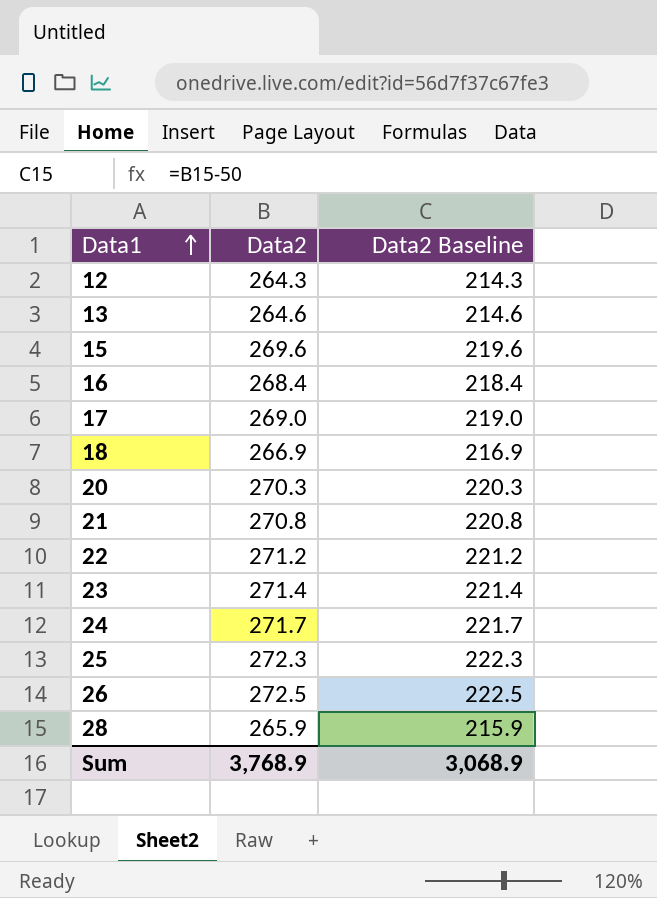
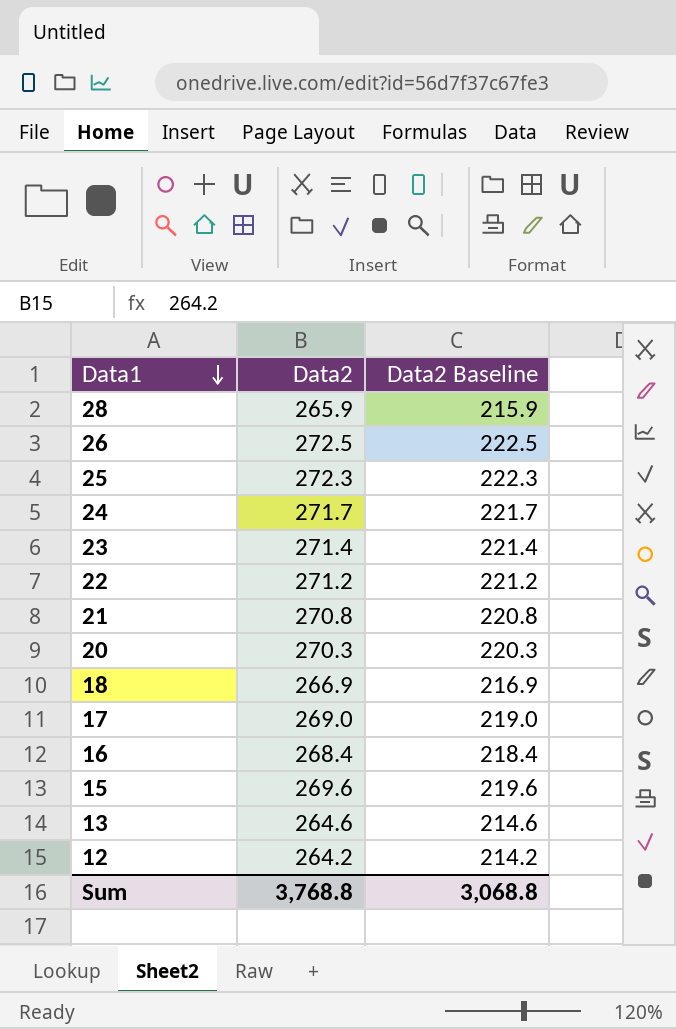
row order: Data1 ascending -> Data1 descending
12 | Data2: 264.3 -> 264.2
12 | Data2 Baseline: 214.3 -> 214.2
Sum | Data2: 3,768.9 -> 3,768.8
Sum | Data2 Baseline: 3,068.9 -> 3,068.8

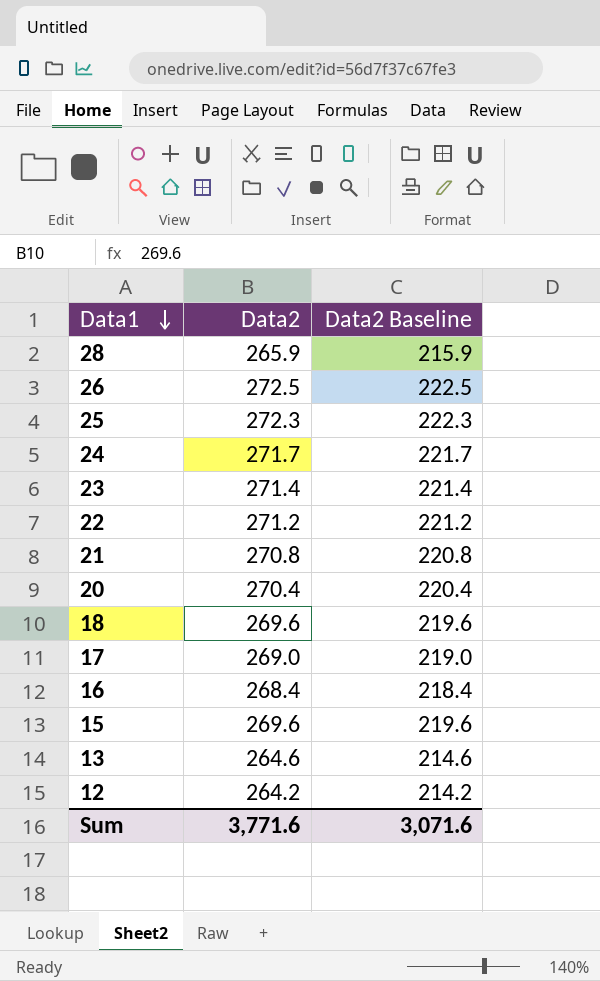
20 | Data2: 270.3 -> 270.4
20 | Data2 Baseline: 220.3 -> 220.4
18 | Data2: 266.9 -> 269.6
18 | Data2 Baseline: 216.9 -> 219.6
Sum | Data2: 3,768.8 -> 3,771.6
Sum | Data2 Baseline: 3,068.8 -> 3,071.6

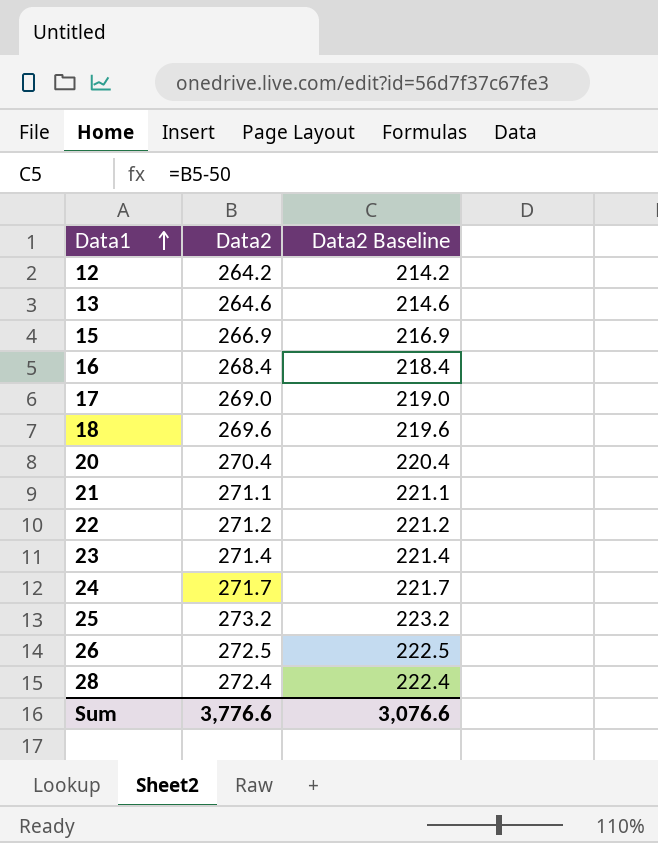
row order: Data1 descending -> Data1 ascending
15 | Data2: 269.6 -> 266.9
15 | Data2 Baseline: 219.6 -> 216.9
21 | Data2: 270.8 -> 271.1
21 | Data2 Baseline: 220.8 -> 221.1
25 | Data2: 272.3 -> 273.2
25 | Data2 Baseline: 222.3 -> 223.2
28 | Data2: 265.9 -> 272.4
28 | Data2 Baseline: 215.9 -> 222.4
Sum | Data2: 3,771.6 -> 3,776.6
Sum | Data2 Baseline: 3,071.6 -> 3,076.6

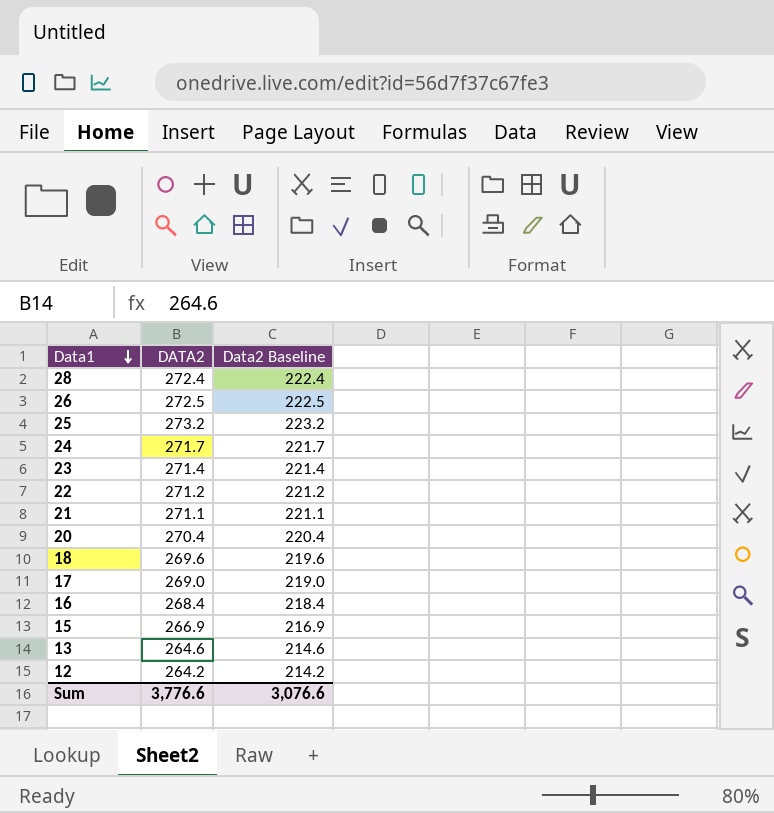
row order: Data1 ascending -> Data1 descending
column name: Data2 -> DATA2

